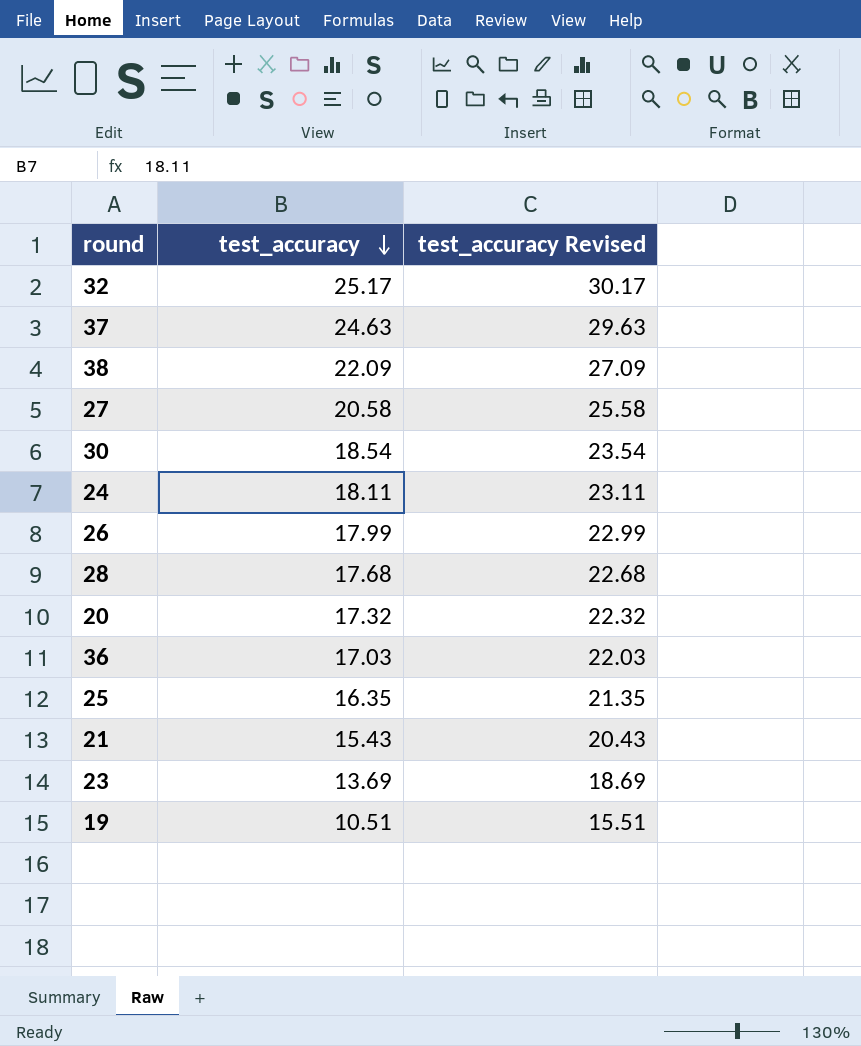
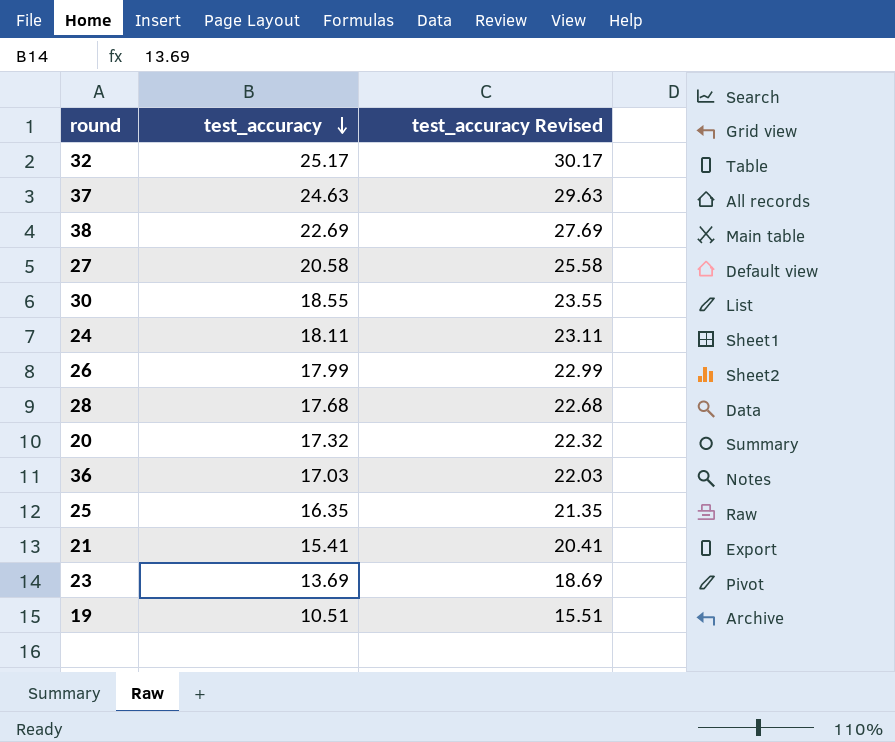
38 | test_accuracy: 22.09 -> 22.69
38 | test_accuracy Revised: 27.09 -> 27.69
30 | test_accuracy: 18.54 -> 18.55
30 | test_accuracy Revised: 23.54 -> 23.55
21 | test_accuracy: 15.43 -> 15.41
21 | test_accuracy Revised: 20.43 -> 20.41

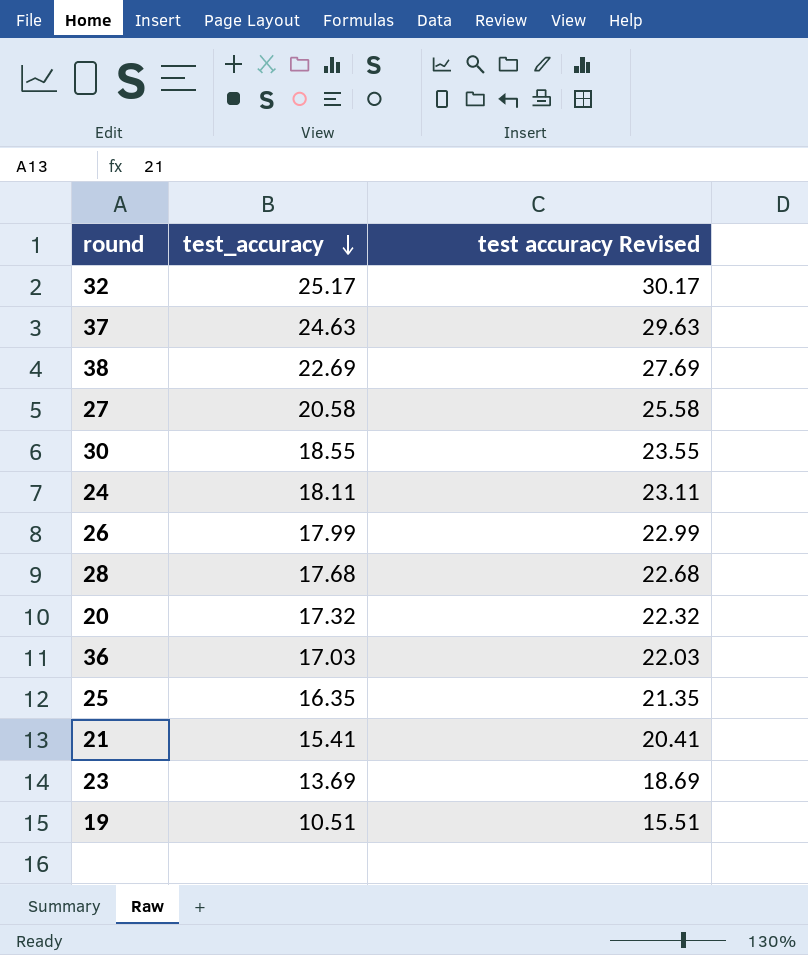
column name: test_accuracy Revised -> test accuracy Revised

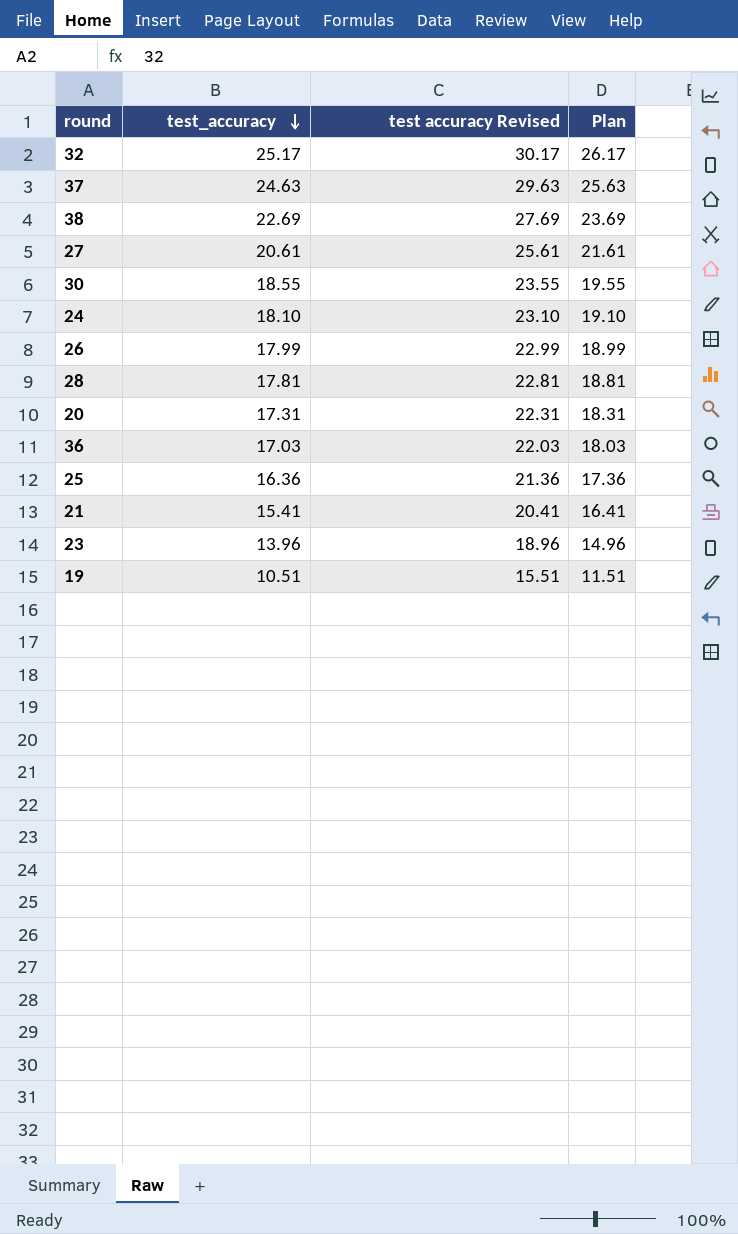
column Plan | formula: none -> [test_accuracy] + 1
27 | test_accuracy: 20.58 -> 20.61
27 | test accuracy Revised: 25.58 -> 25.61
24 | test_accuracy: 18.11 -> 18.10
24 | test accuracy Revised: 23.11 -> 23.10
28 | test_accuracy: 17.68 -> 17.81
28 | test accuracy Revised: 22.68 -> 22.81
20 | test_accuracy: 17.32 -> 17.31
20 | test accuracy Revised: 22.32 -> 22.31
25 | test_accuracy: 16.35 -> 16.36
25 | test accuracy Revised: 21.35 -> 21.36
23 | test_accuracy: 13.69 -> 13.96
23 | test accuracy Revised: 18.69 -> 18.96

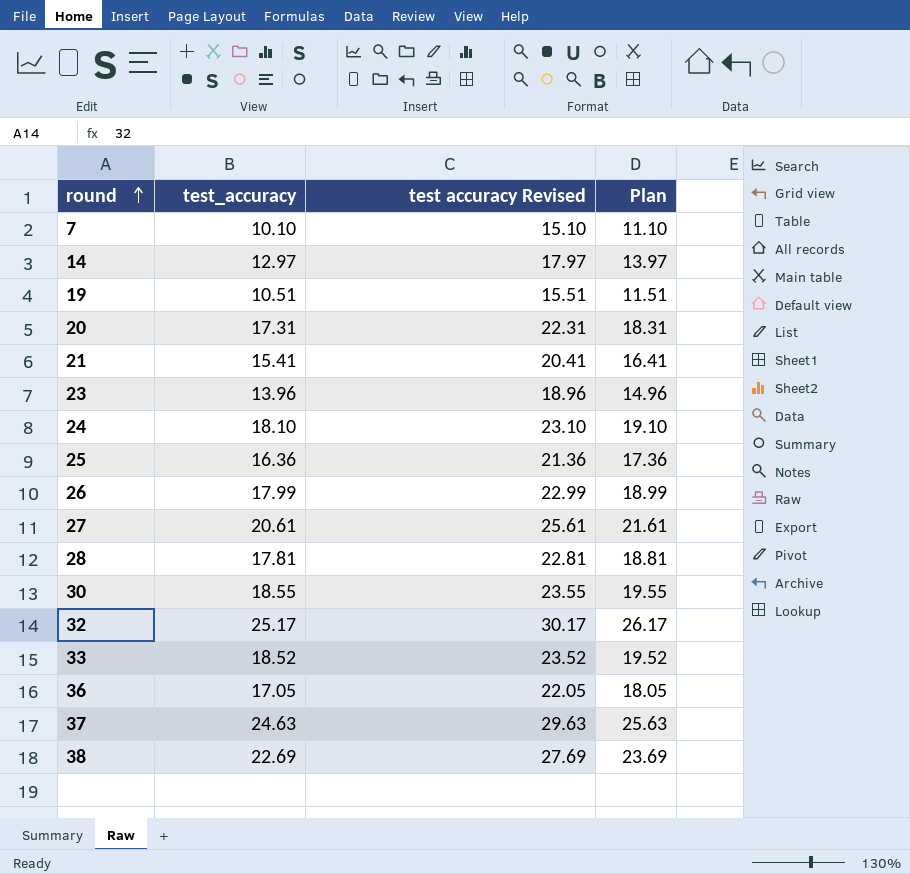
row order: test_accuracy descending -> round ascending
row 7: none -> 10.10 | 15.10 | 11.10
row 14: none -> 12.97 | 17.97 | 13.97
row 33: none -> 18.52 | 23.52 | 19.52
36 | test_accuracy: 17.03 -> 17.05
36 | test accuracy Revised: 22.03 -> 22.05
36 | Plan: 18.03 -> 18.05

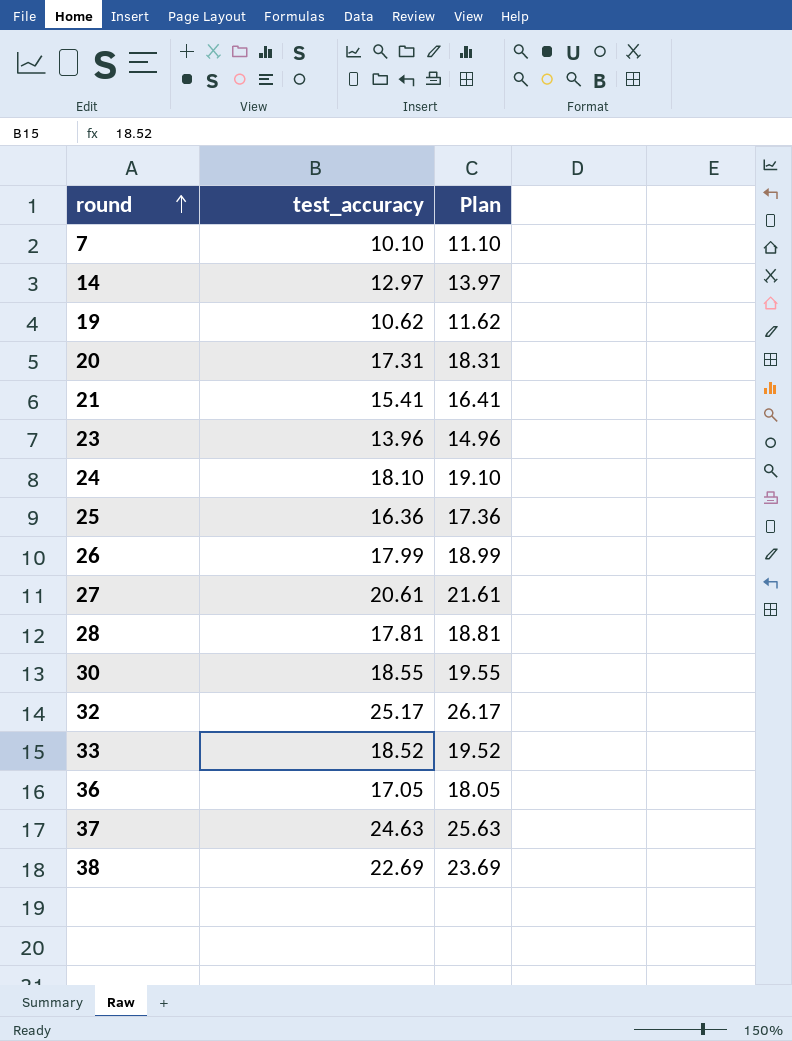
column test accuracy Revised | formula: [test_accuracy] + 5 -> none
19 | test_accuracy: 10.51 -> 10.62
19 | Plan: 11.51 -> 11.62

